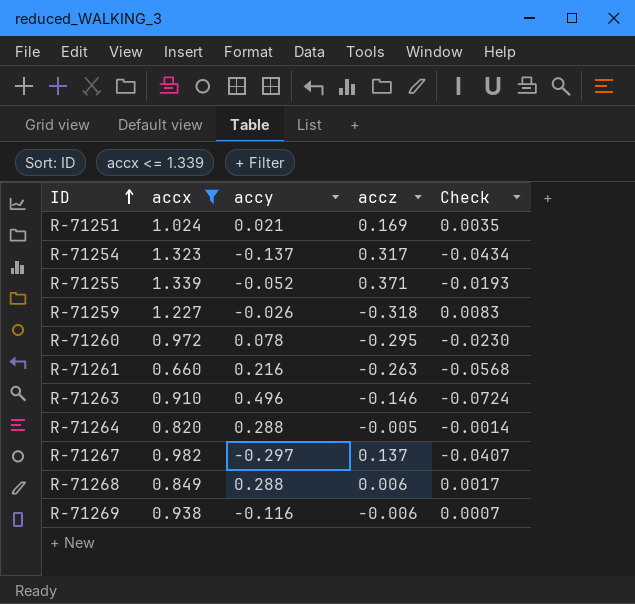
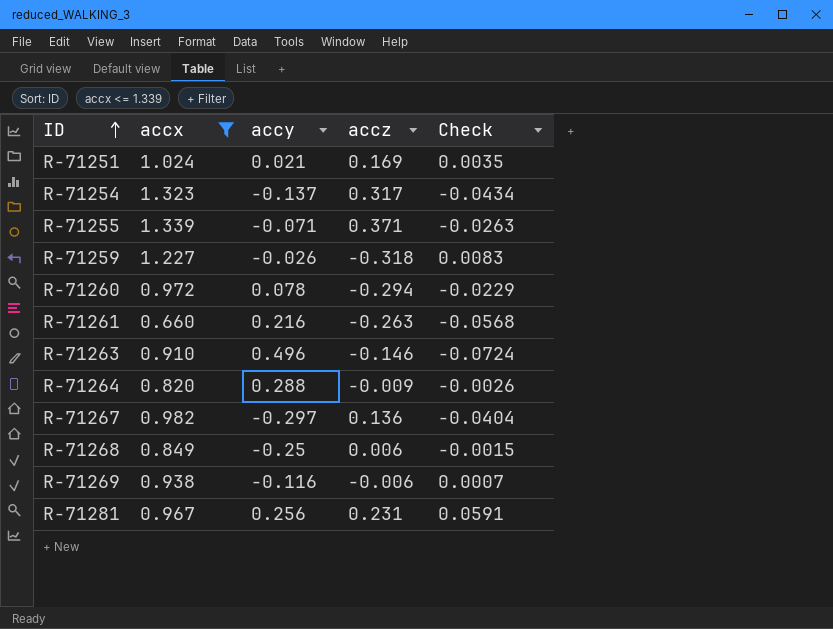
R-71255 | accy: -0.052 -> -0.071
R-71255 | Check: -0.0193 -> -0.0263
R-71260 | accz: -0.295 -> -0.294
R-71260 | Check: -0.0230 -> -0.0229
R-71264 | accz: -0.005 -> -0.009
R-71264 | Check: -0.0014 -> -0.0026
R-71267 | accz: 0.137 -> 0.136
R-71267 | Check: -0.0407 -> -0.0404
R-71268 | accy: 0.288 -> -0.25
R-71268 | Check: 0.0017 -> -0.0015
row R-71281: none -> 0.967 | 0.256 | 0.231 | 0.0591

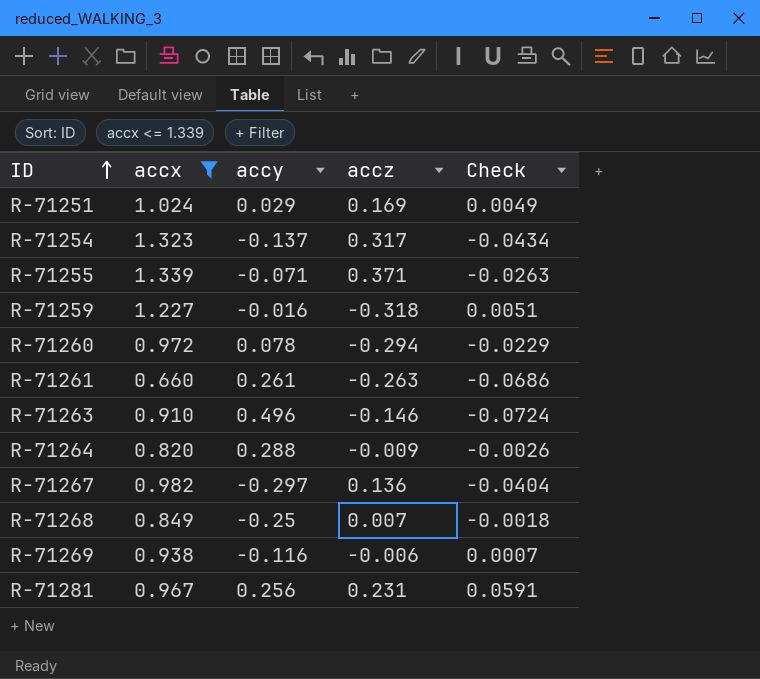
R-71251 | accy: 0.021 -> 0.029
R-71251 | Check: 0.0035 -> 0.0049
R-71259 | accy: -0.026 -> -0.016
R-71259 | Check: 0.0083 -> 0.0051
R-71261 | accy: 0.216 -> 0.261
R-71261 | Check: -0.0568 -> -0.0686
R-71268 | accz: 0.006 -> 0.007
R-71268 | Check: -0.0015 -> -0.0018

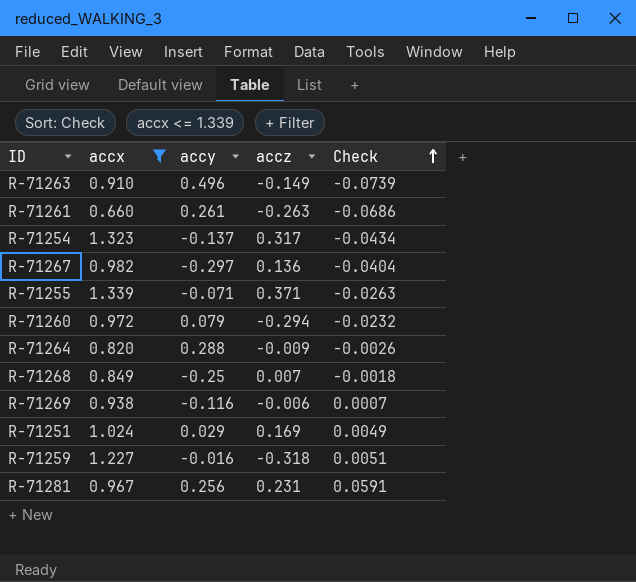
row order: ID ascending -> Check ascending
R-71263 | accz: -0.146 -> -0.149
R-71263 | Check: -0.0724 -> -0.0739
R-71260 | accy: 0.078 -> 0.079
R-71260 | Check: -0.0229 -> -0.0232

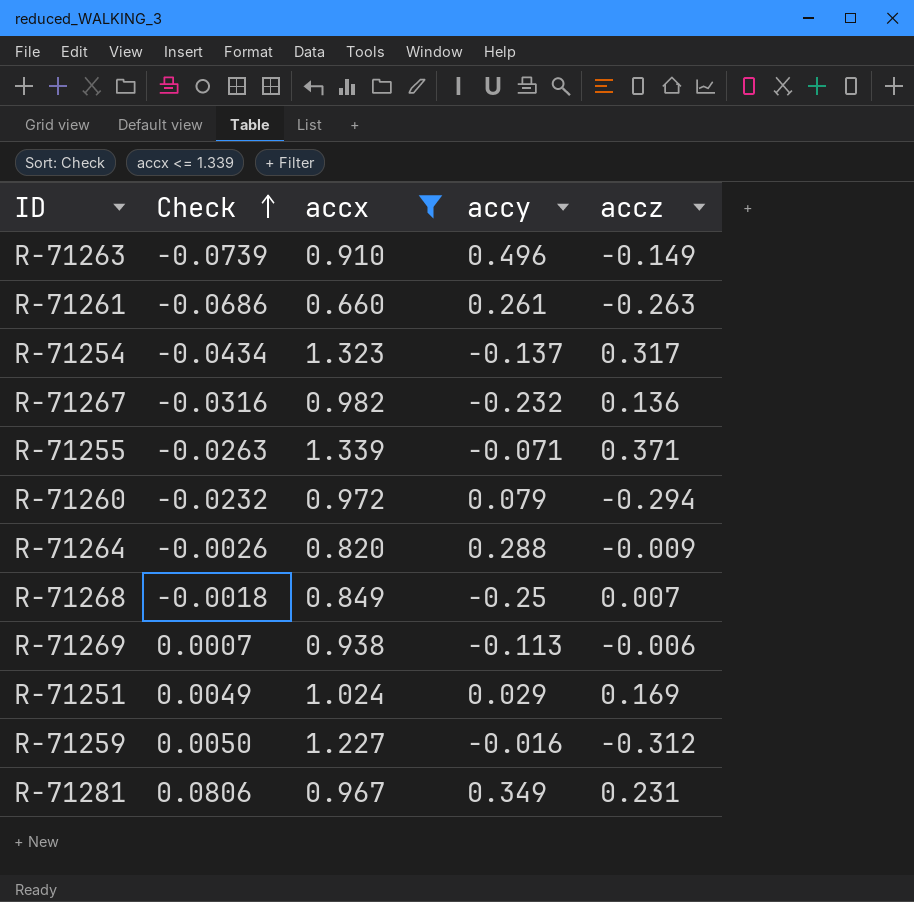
column Check | position: 5 -> 2
R-71267 | Check: -0.0404 -> -0.0316
R-71267 | accy: -0.297 -> -0.232
R-71269 | accy: -0.116 -> -0.113
R-71259 | Check: 0.0051 -> 0.0050
R-71259 | accz: -0.318 -> -0.312
R-71281 | Check: 0.0591 -> 0.0806
R-71281 | accy: 0.256 -> 0.349

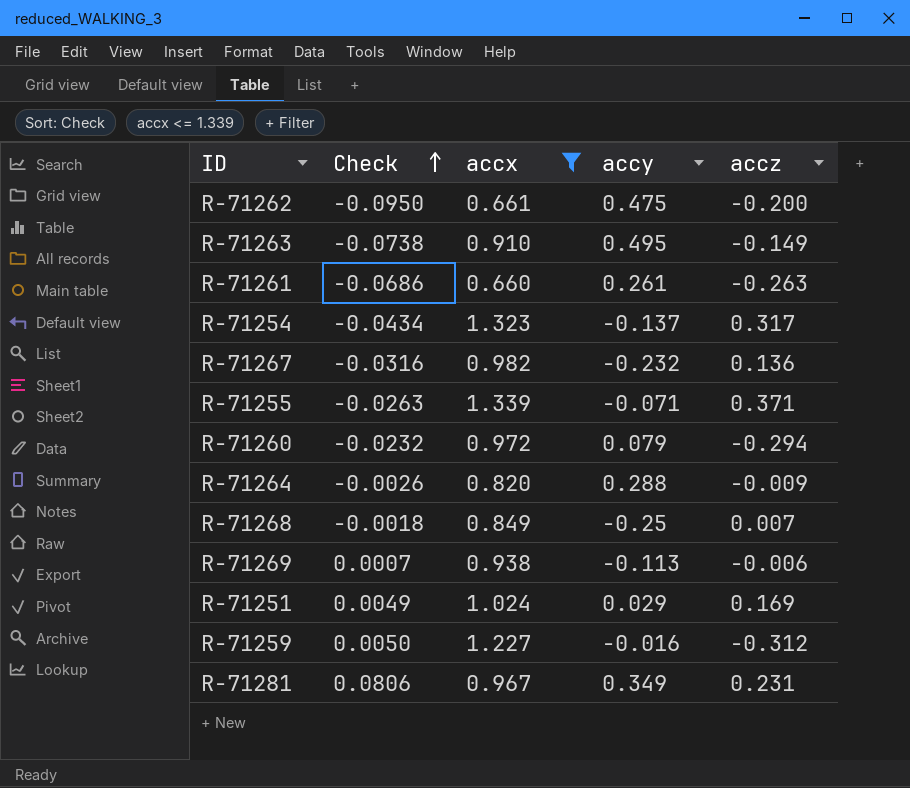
row R-71262: none -> -0.0950 | 0.661 | 0.475 | -0.200
R-71263 | Check: -0.0739 -> -0.0738
R-71263 | accy: 0.496 -> 0.495

